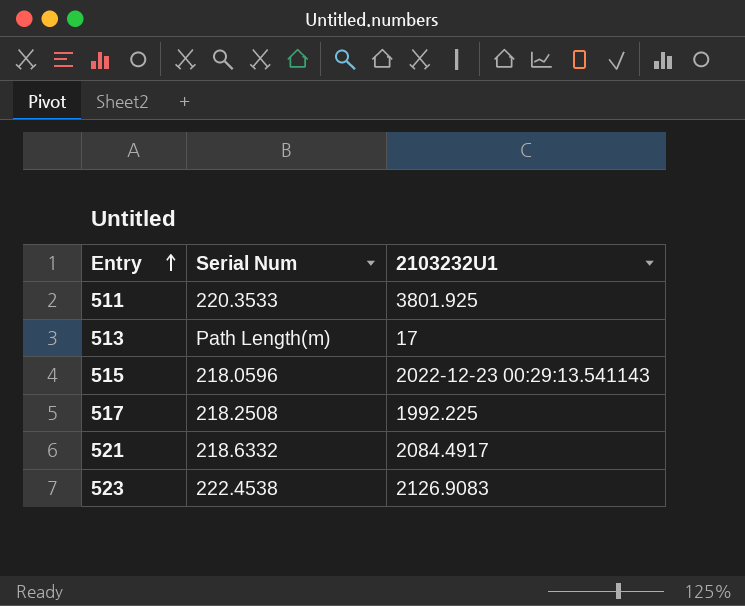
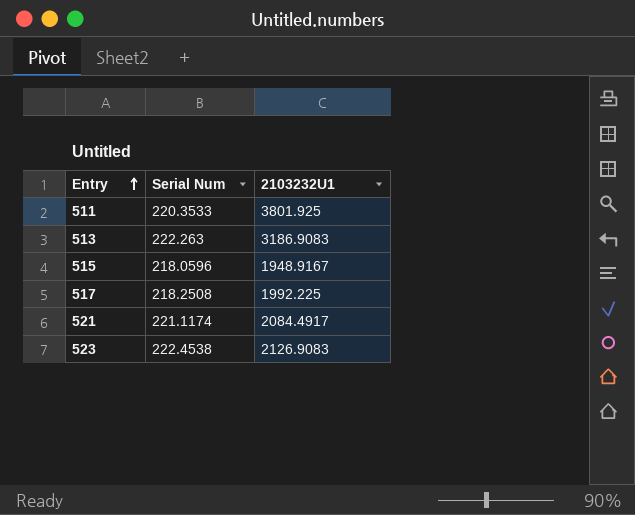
513 | Serial Num: Path Length(m) -> 222.263
513 | 2103232U1: 17 -> 3186.9083
515 | 2103232U1: 2022-12-23 00:29:13.541143 -> 1948.9167
521 | Serial Num: 218.6332 -> 221.1174

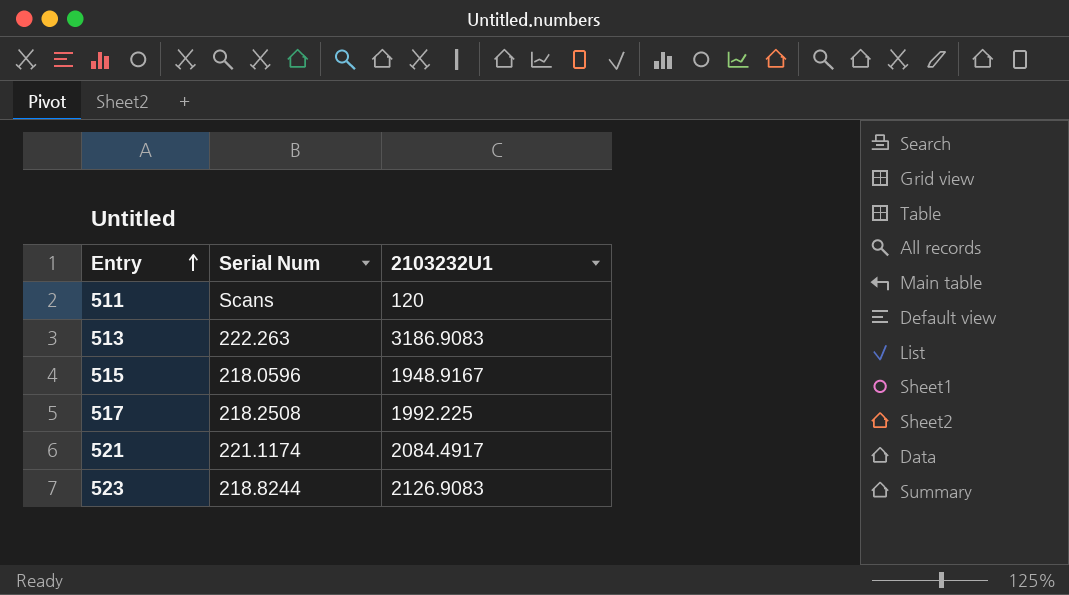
511 | Serial Num: 220.3533 -> Scans
511 | 2103232U1: 3801.925 -> 120
523 | Serial Num: 222.4538 -> 218.8244

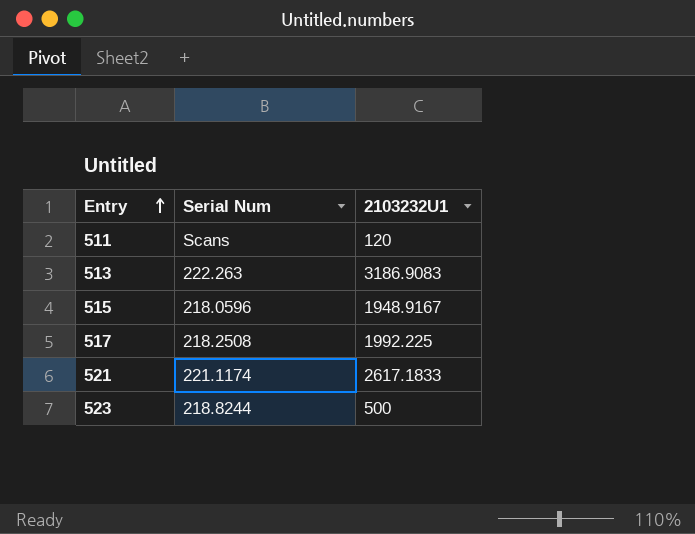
521 | 2103232U1: 2084.4917 -> 2617.1833
523 | 2103232U1: 2126.9083 -> 500

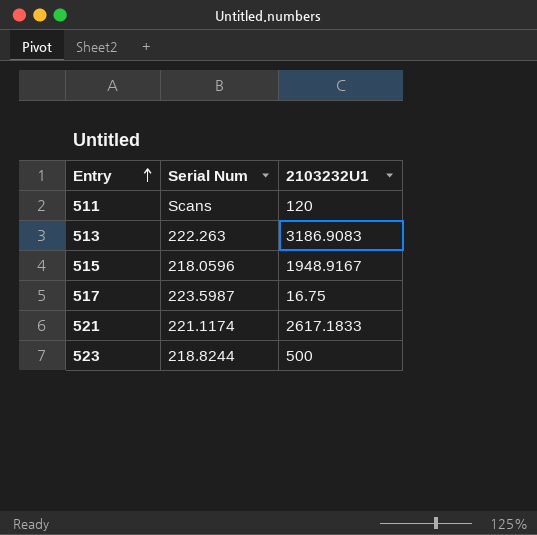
517 | Serial Num: 218.2508 -> 223.5987
517 | 2103232U1: 1992.225 -> 16.75

